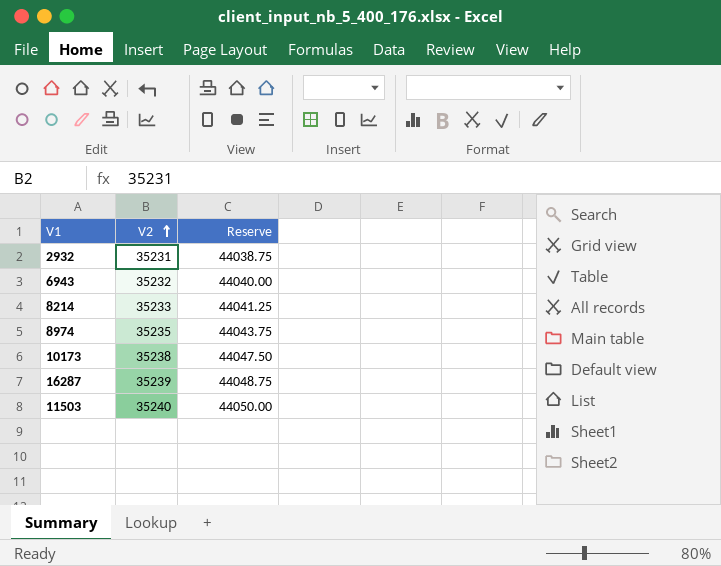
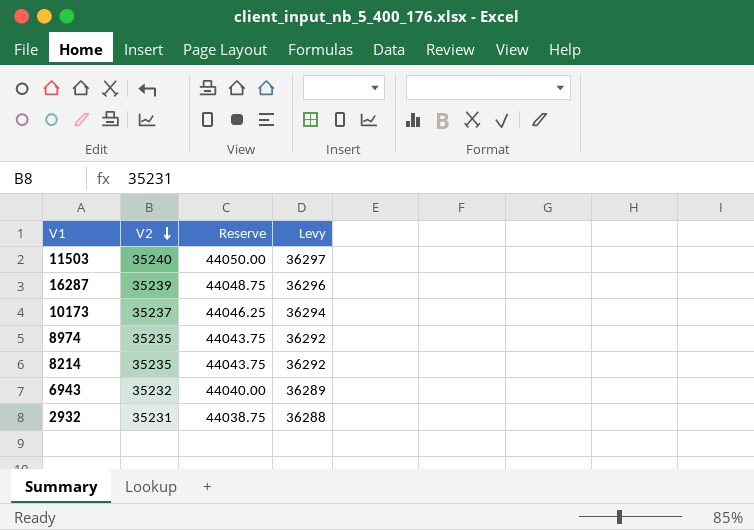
row order: V2 ascending -> V2 descending
column Levy | formula: none -> [V2] * 1.03
10173 | V2: 35238 -> 35237
10173 | Reserve: 44047.50 -> 44046.25
8214 | V2: 35233 -> 35235
8214 | Reserve: 44041.25 -> 44043.75

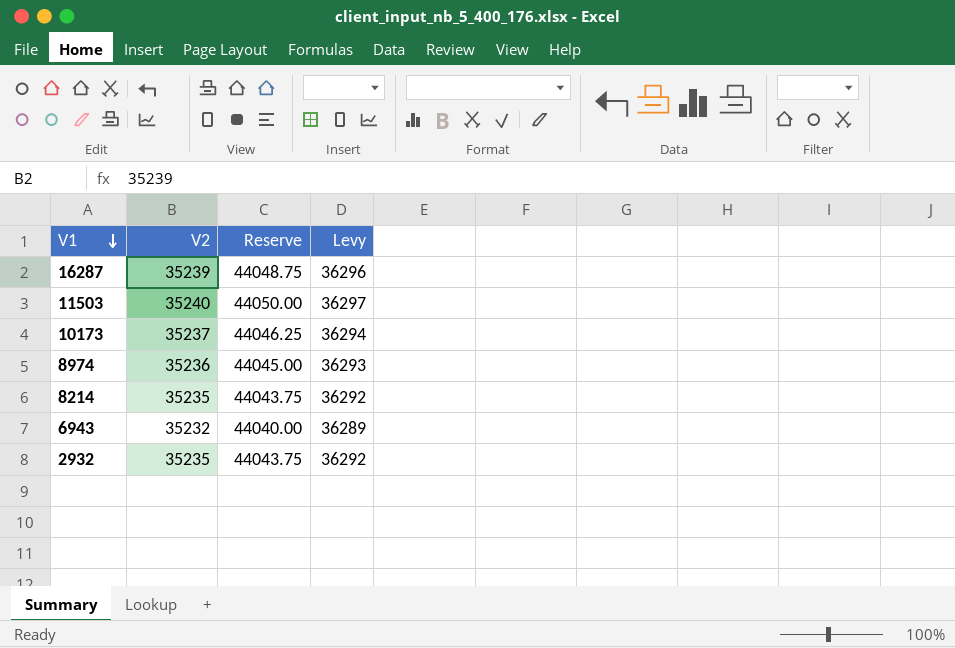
row order: V2 descending -> V1 descending
8974 | V2: 35235 -> 35236
8974 | Reserve: 44043.75 -> 44045.00
8974 | Levy: 36292 -> 36293
2932 | V2: 35231 -> 35235
2932 | Reserve: 44038.75 -> 44043.75
2932 | Levy: 36288 -> 36292

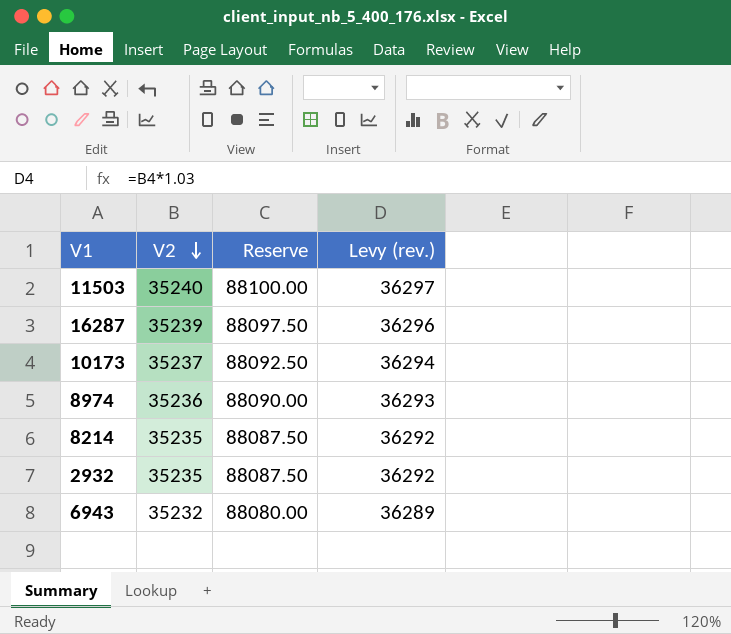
row order: V1 descending -> V2 descending
column Reserve | formula: [V2] * 1.25 -> [V2] * 2.5
column name: Levy -> Levy (rev.)

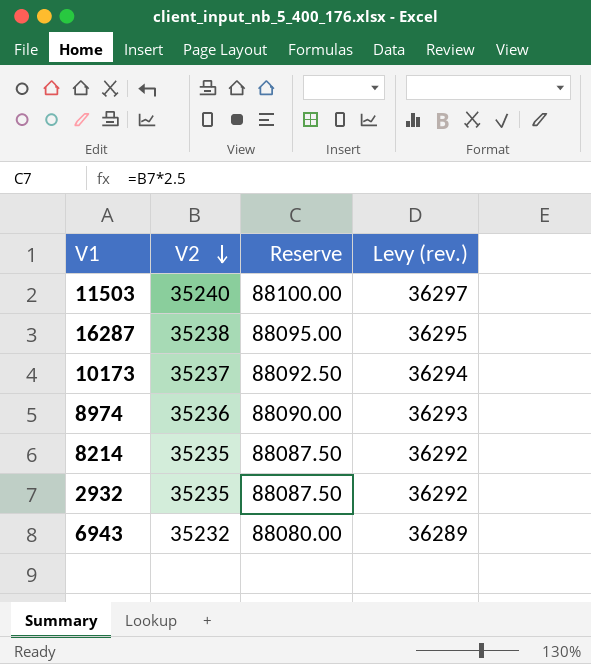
16287 | V2: 35239 -> 35238
16287 | Reserve: 88097.50 -> 88095.00
16287 | Levy (rev.): 36296 -> 36295

